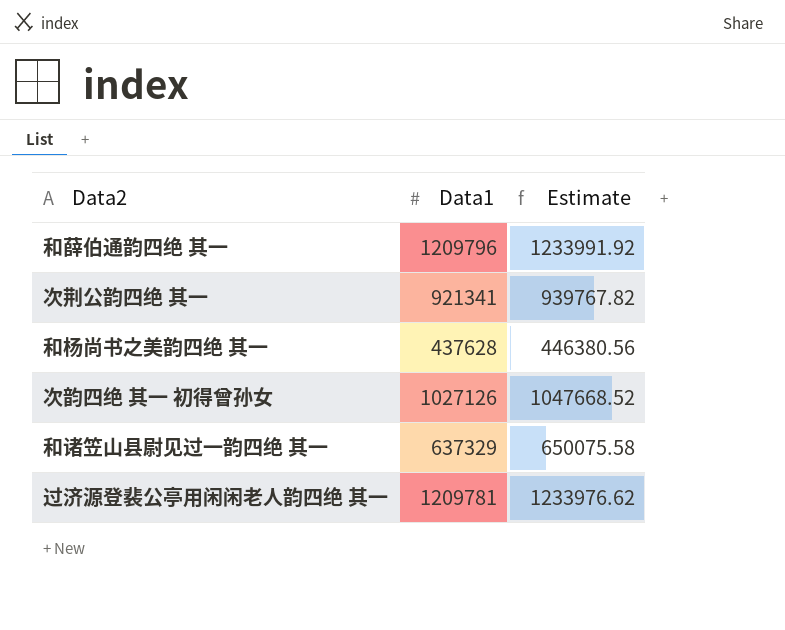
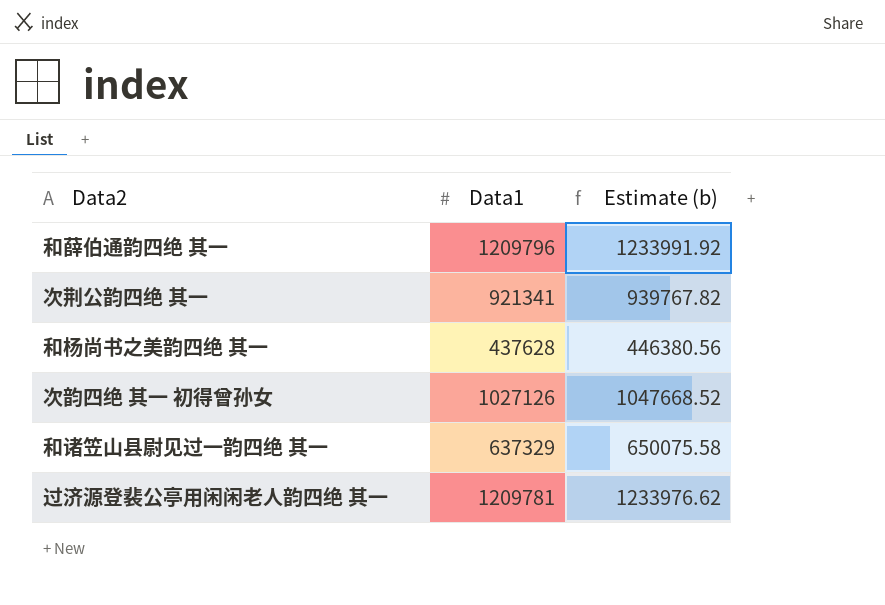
column name: Estimate -> Estimate (b)

